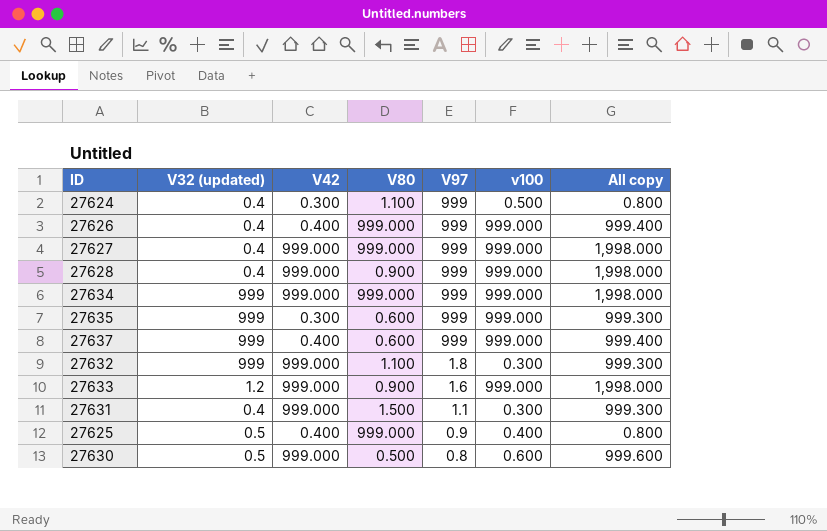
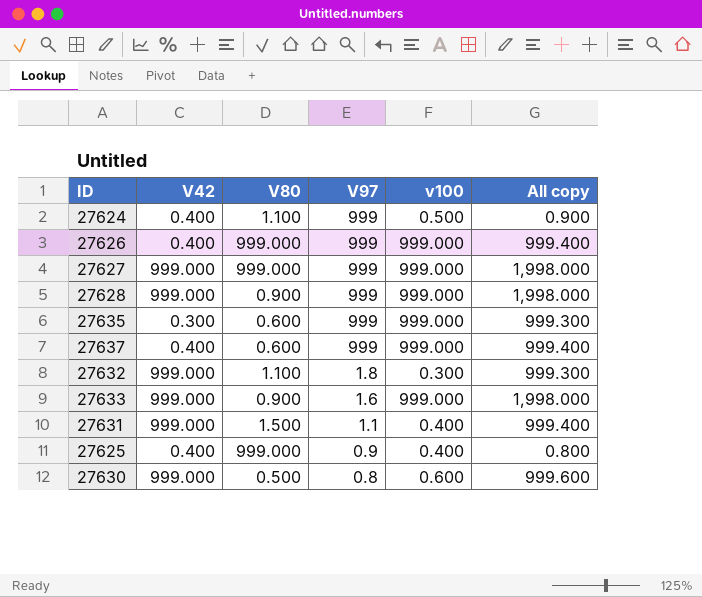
column V32 (updated) | position: 2 -> none
row 27634: 999 | 999.000 | 999.000 | 999 | 999.000 | 1,998.000 -> none
27624 | V42: 0.300 -> 0.400
27624 | All copy: 0.800 -> 0.900
27631 | v100: 0.300 -> 0.400
27631 | All copy: 999.300 -> 999.400

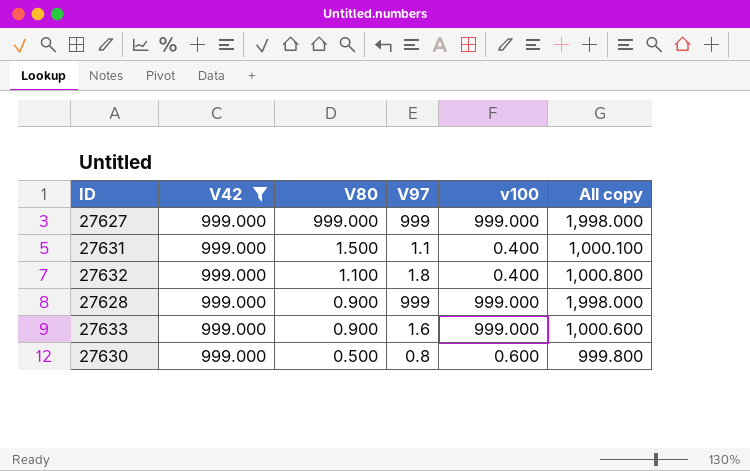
filter: none -> V42 = 999.000
row order: V97 descending -> V80 descending
column All copy | formula: [V42] + [v100] -> [V42] + [V97]
27632 | v100: 0.300 -> 0.400

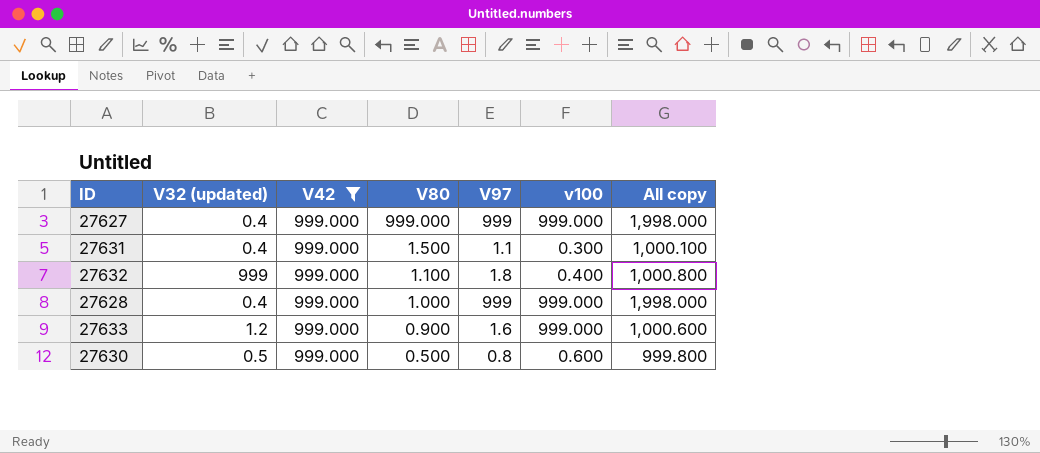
column V32 (updated) | position: none -> 2
27631 | v100: 0.400 -> 0.300
27628 | V80: 0.900 -> 1.000

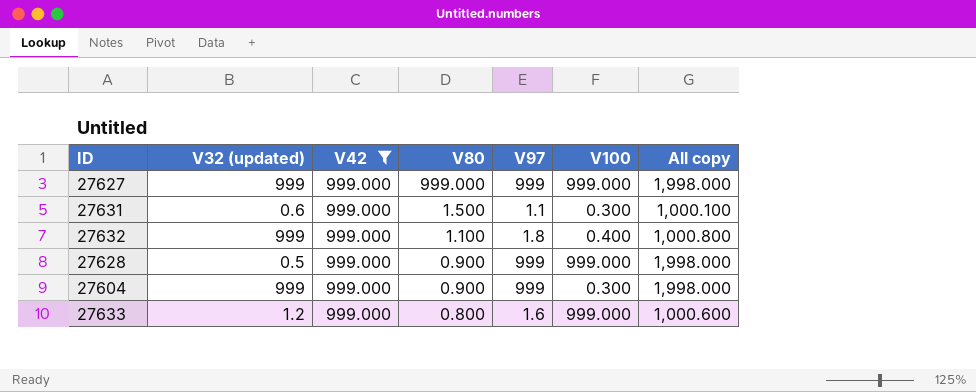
column name: v100 -> V100
row 27630: 0.5 | 999.000 | 0.500 | 0.8 | 0.600 | 999.800 -> none
27627 | V32 (updated): 0.4 -> 999
27631 | V32 (updated): 0.4 -> 0.6
27628 | V32 (updated): 0.4 -> 0.5
27628 | V80: 1.000 -> 0.900
row 27604: none -> 999 | 999.000 | 0.900 | 999 | 0.300 | 1,998.000
27633 | V80: 0.900 -> 0.800

